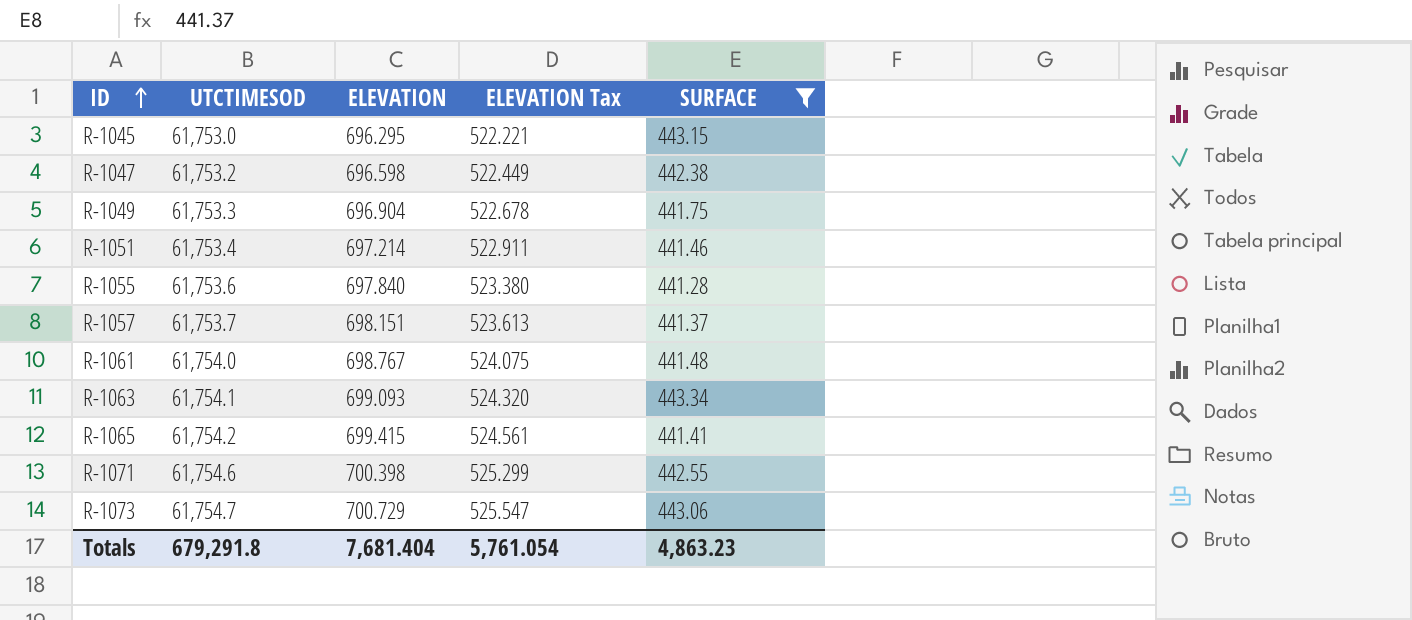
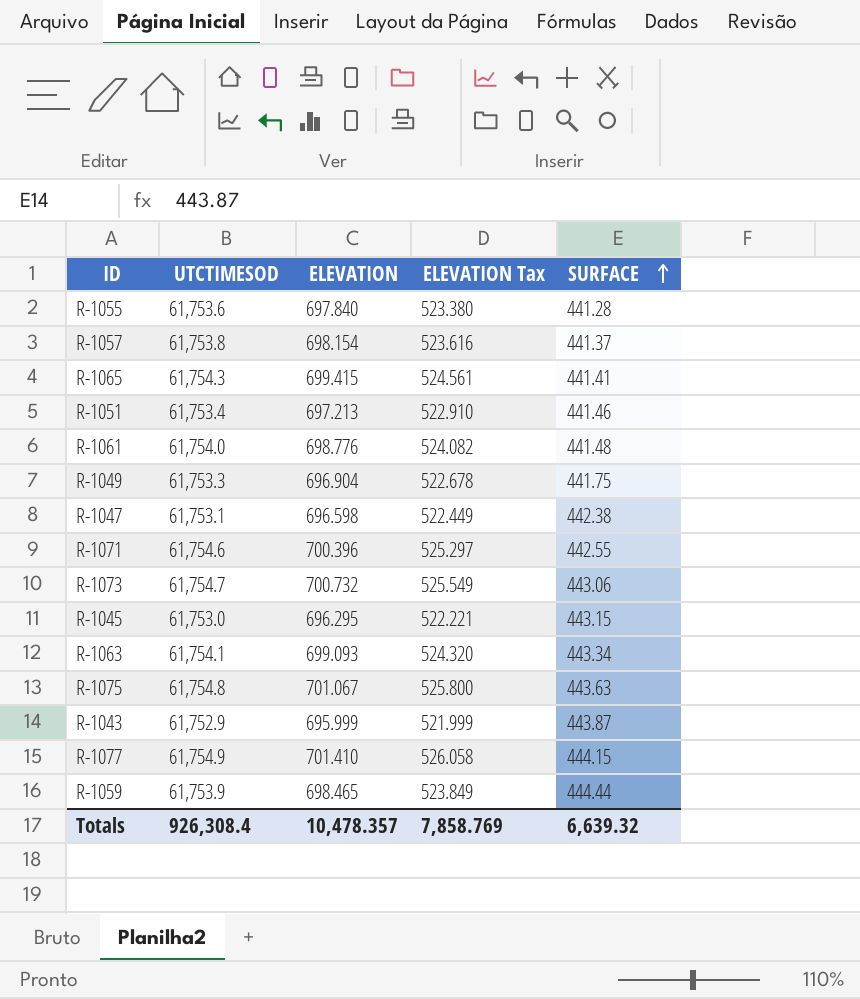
filter: SURFACE <= 443.34 -> none
row order: ID ascending -> SURFACE ascending
R-1057 | UTCTIMESOD: 61,753.7 -> 61,753.8
R-1057 | ELEVATION: 698.151 -> 698.154
R-1057 | ELEVATION Tax: 523.613 -> 523.616
R-1065 | UTCTIMESOD: 61,754.2 -> 61,754.3
R-1051 | ELEVATION: 697.214 -> 697.213
R-1051 | ELEVATION Tax: 522.911 -> 522.910
R-1061 | ELEVATION: 698.767 -> 698.776
R-1061 | ELEVATION Tax: 524.075 -> 524.082
R-1047 | UTCTIMESOD: 61,753.2 -> 61,753.1
R-1071 | ELEVATION: 700.398 -> 700.396
R-1071 | ELEVATION Tax: 525.299 -> 525.297
R-1073 | ELEVATION: 700.729 -> 700.732
R-1073 | ELEVATION Tax: 525.547 -> 525.549
Totals | UTCTIMESOD: 679,291.8 -> 926,308.4
Totals | ELEVATION: 7,681.404 -> 10,478.357
Totals | ELEVATION Tax: 5,761.054 -> 7,858.769
Totals | SURFACE: 4,863.23 -> 6,639.32

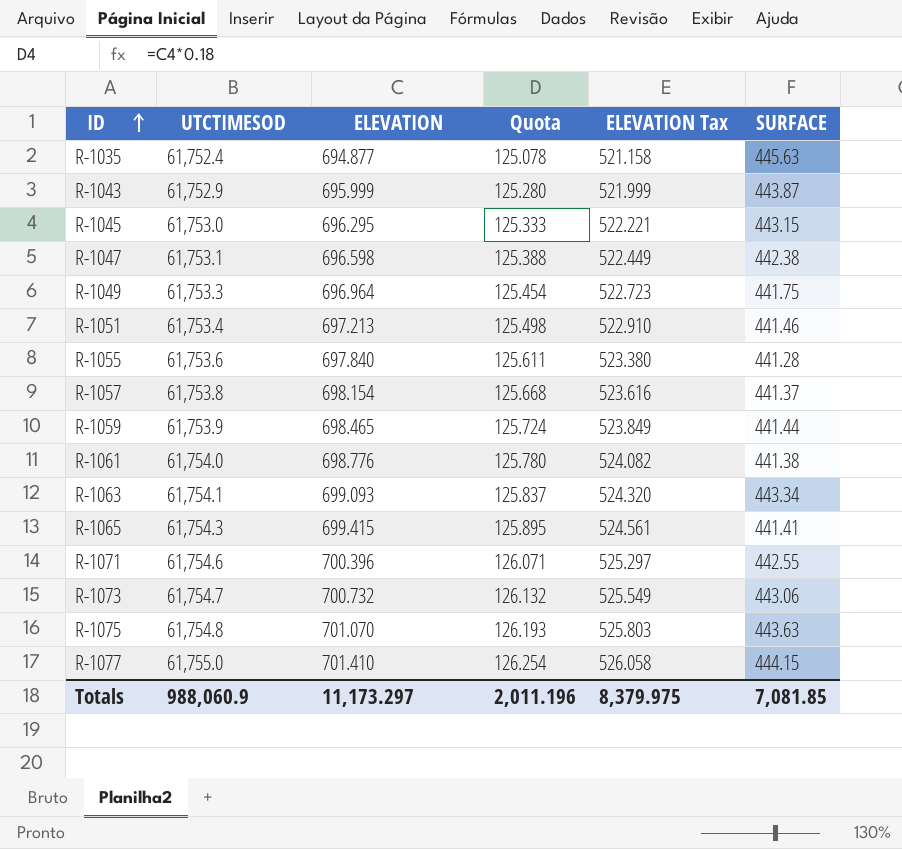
row order: SURFACE ascending -> ID ascending
column Quota | formula: none -> [ELEVATION] * 0.18
row R-1035: none -> 61,752.4 | 694.877 | 125.078 | 521.158 | 445.63
R-1049 | ELEVATION: 696.904 -> 696.964
R-1049 | ELEVATION Tax: 522.678 -> 522.723
R-1059 | SURFACE: 444.44 -> 441.44
R-1061 | SURFACE: 441.48 -> 441.38
R-1075 | ELEVATION: 701.067 -> 701.070
R-1075 | ELEVATION Tax: 525.800 -> 525.803
R-1077 | UTCTIMESOD: 61,754.9 -> 61,755.0
Totals | UTCTIMESOD: 926,308.4 -> 988,060.9
Totals | ELEVATION: 10,478.357 -> 11,173.297
Totals | ELEVATION Tax: 7,858.769 -> 8,379.975
Totals | SURFACE: 6,639.32 -> 7,081.85

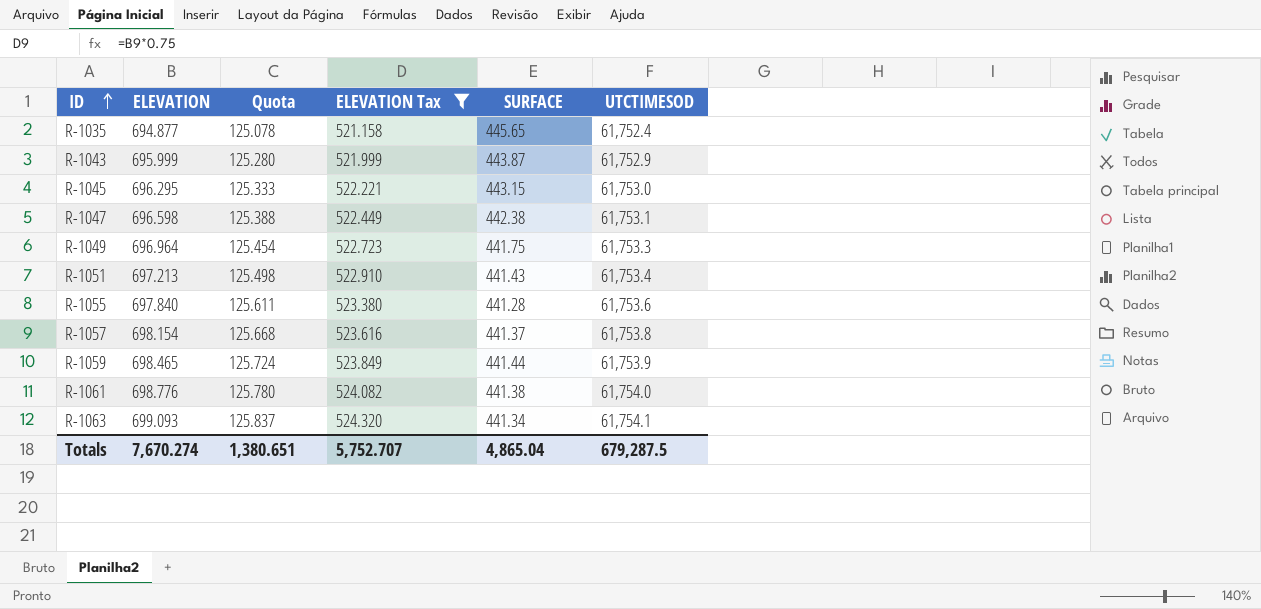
filter: none -> ELEVATION Tax <= 524.320
column UTCTIMESOD | position: 2 -> 6
R-1035 | SURFACE: 445.63 -> 445.65
R-1051 | SURFACE: 441.46 -> 441.43
R-1063 | SURFACE: 443.34 -> 441.34
Totals | ELEVATION: 11,173.297 -> 7,670.274
Totals | Quota: 2,011.196 -> 1,380.651
Totals | ELEVATION Tax: 8,379.975 -> 5,752.707
Totals | SURFACE: 7,081.85 -> 4,865.04
Totals | UTCTIMESOD: 988,060.9 -> 679,287.5

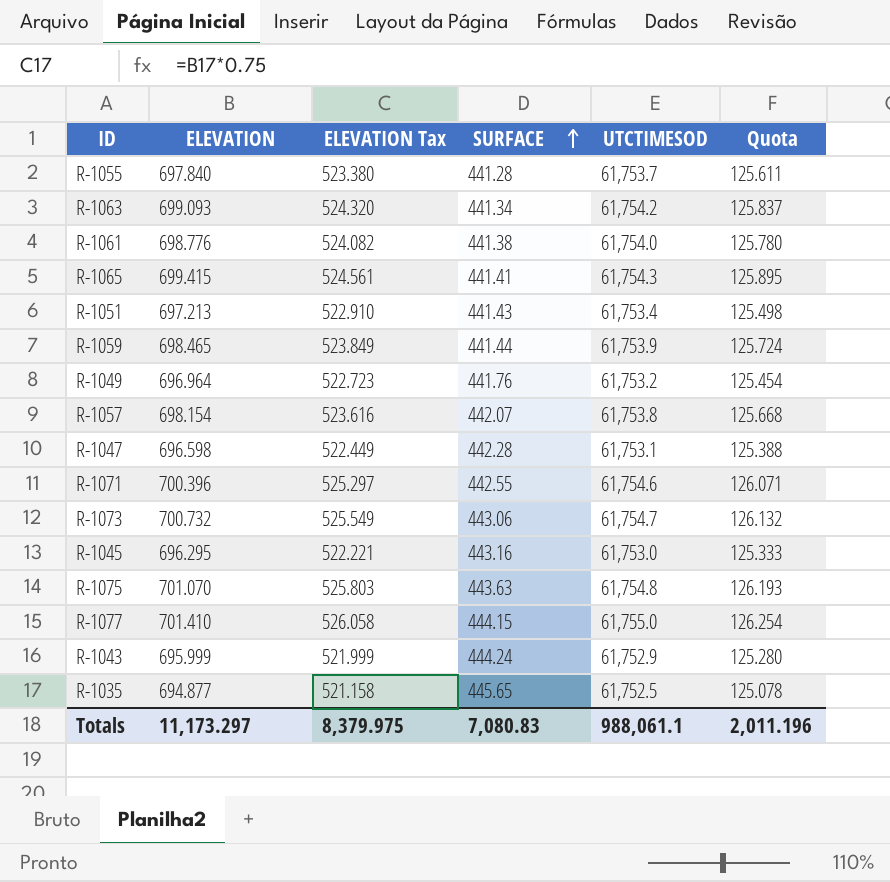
filter: ELEVATION Tax <= 524.320 -> none
row order: ID ascending -> SURFACE ascending
column Quota | position: 3 -> 6
R-1055 | UTCTIMESOD: 61,753.6 -> 61,753.7
R-1063 | UTCTIMESOD: 61,754.1 -> 61,754.2
R-1049 | SURFACE: 441.75 -> 441.76
R-1049 | UTCTIMESOD: 61,753.3 -> 61,753.2
R-1057 | SURFACE: 441.37 -> 442.07
R-1047 | SURFACE: 442.38 -> 442.28
R-1045 | SURFACE: 443.15 -> 443.16
R-1043 | SURFACE: 443.87 -> 444.24
R-1035 | UTCTIMESOD: 61,752.4 -> 61,752.5
Totals | ELEVATION: 7,670.274 -> 11,173.297
Totals | ELEVATION Tax: 5,752.707 -> 8,379.975
Totals | SURFACE: 4,865.04 -> 7,080.83
Totals | UTCTIMESOD: 679,287.5 -> 988,061.1
Totals | Quota: 1,380.651 -> 2,011.196

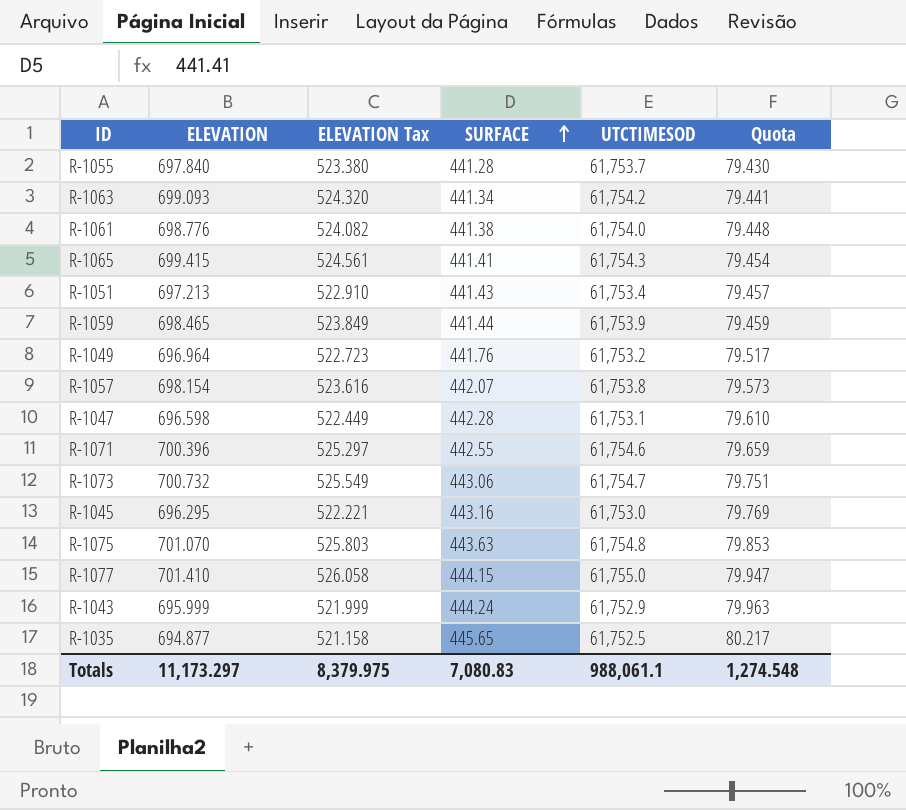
column Quota | formula: [ELEVATION] * 0.18 -> [SURFACE] * 0.18
Totals | Quota: 2,011.196 -> 1,274.548

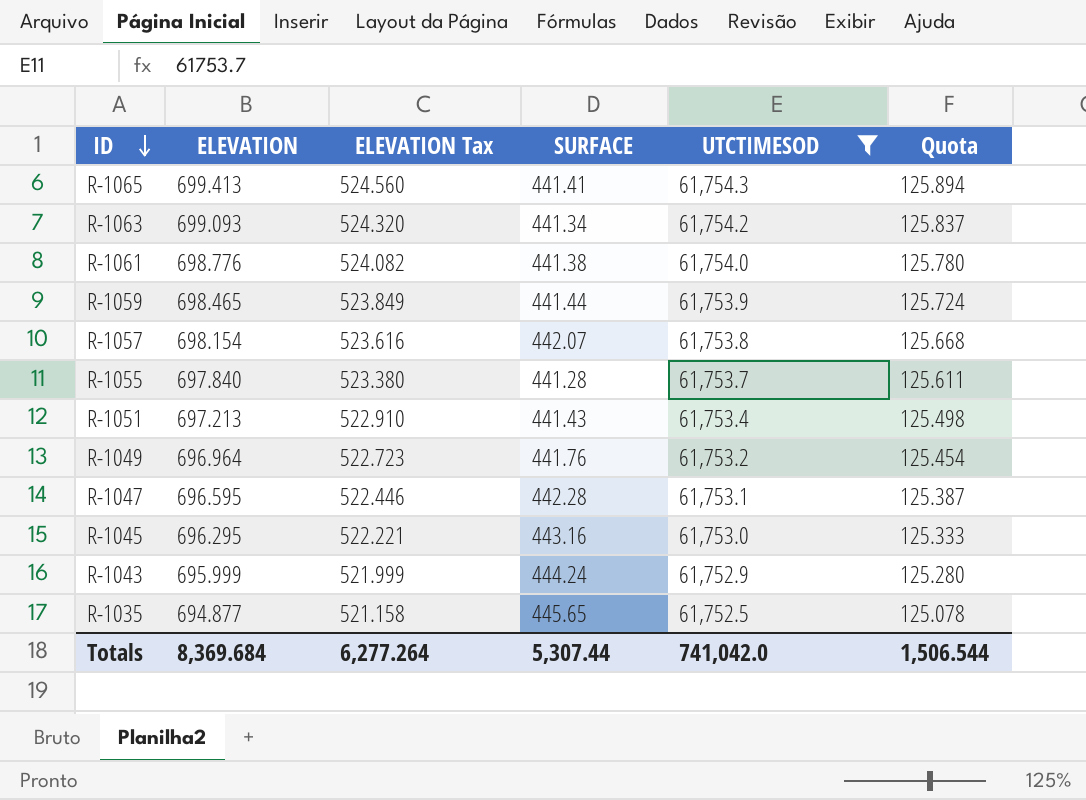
filter: none -> UTCTIMESOD <= 61,754.3
row order: SURFACE ascending -> ID descending
column Quota | formula: [SURFACE] * 0.18 -> [ELEVATION] * 0.18
R-1065 | ELEVATION: 699.415 -> 699.413
R-1065 | ELEVATION Tax: 524.561 -> 524.560
R-1047 | ELEVATION: 696.598 -> 696.595
R-1047 | ELEVATION Tax: 522.449 -> 522.446
Totals | ELEVATION: 11,173.297 -> 8,369.684
Totals | ELEVATION Tax: 8,379.975 -> 6,277.264
Totals | SURFACE: 7,080.83 -> 5,307.44
Totals | UTCTIMESOD: 988,061.1 -> 741,042.0
Totals | Quota: 1,274.548 -> 1,506.544

